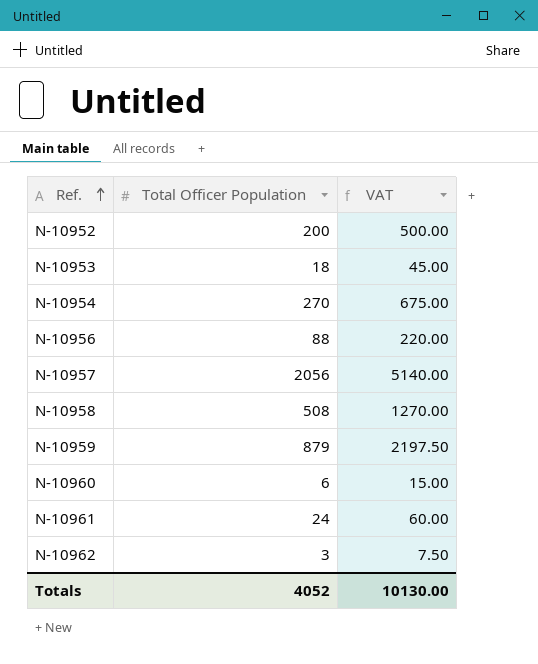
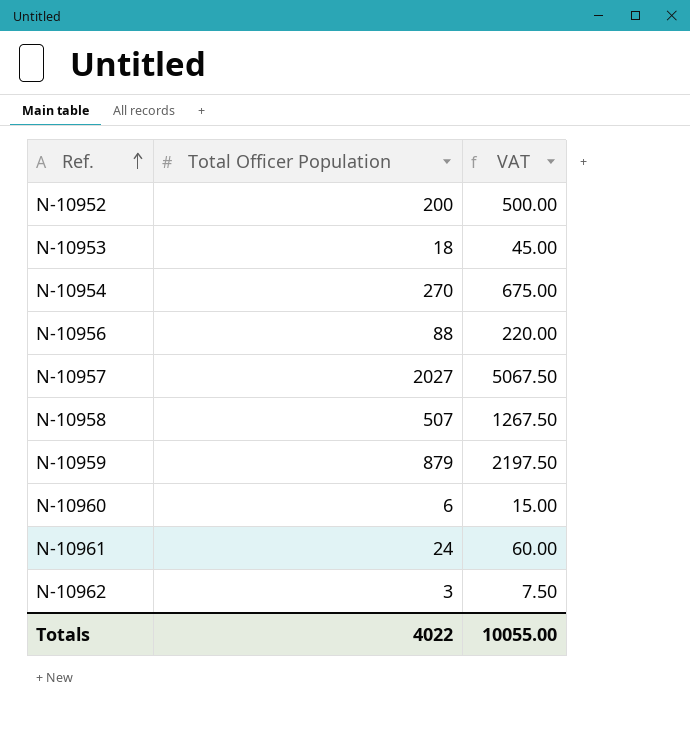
N-10957 | Total Officer Population: 2056 -> 2027
N-10957 | VAT: 5140.00 -> 5067.50
N-10958 | Total Officer Population: 508 -> 507
N-10958 | VAT: 1270.00 -> 1267.50
Totals | Total Officer Population: 4052 -> 4022
Totals | VAT: 10130.00 -> 10055.00

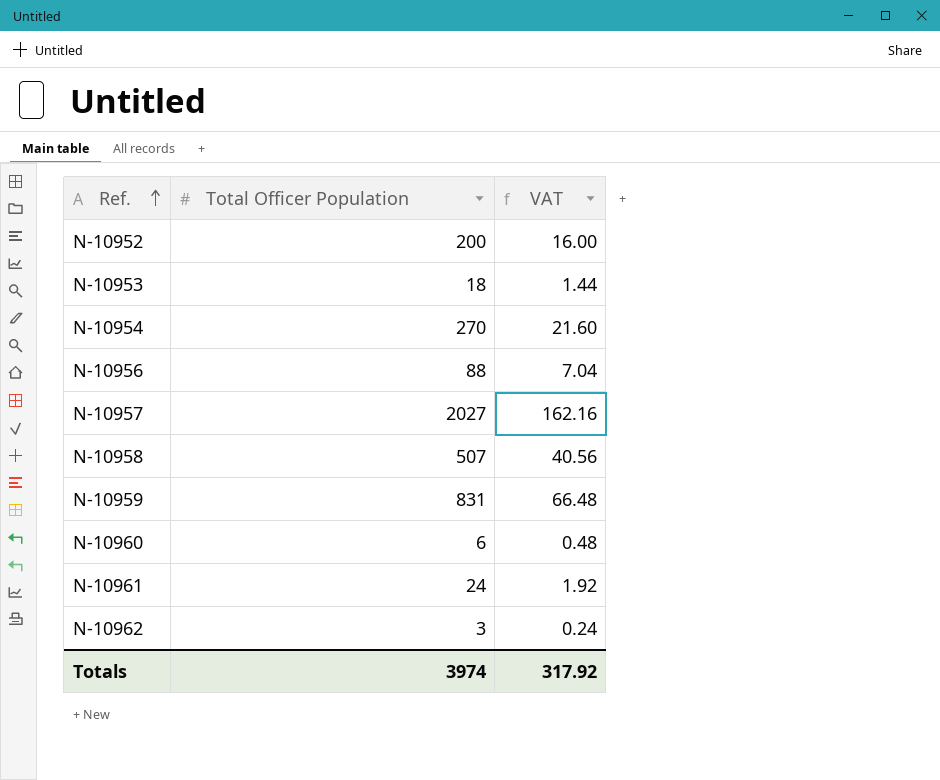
column VAT | formula: [Total Officer Population] * 2.5 -> [Total Officer Population] * 0.08
N-10959 | Total Officer Population: 879 -> 831
Totals | Total Officer Population: 4022 -> 3974
Totals | VAT: 10055.00 -> 317.92

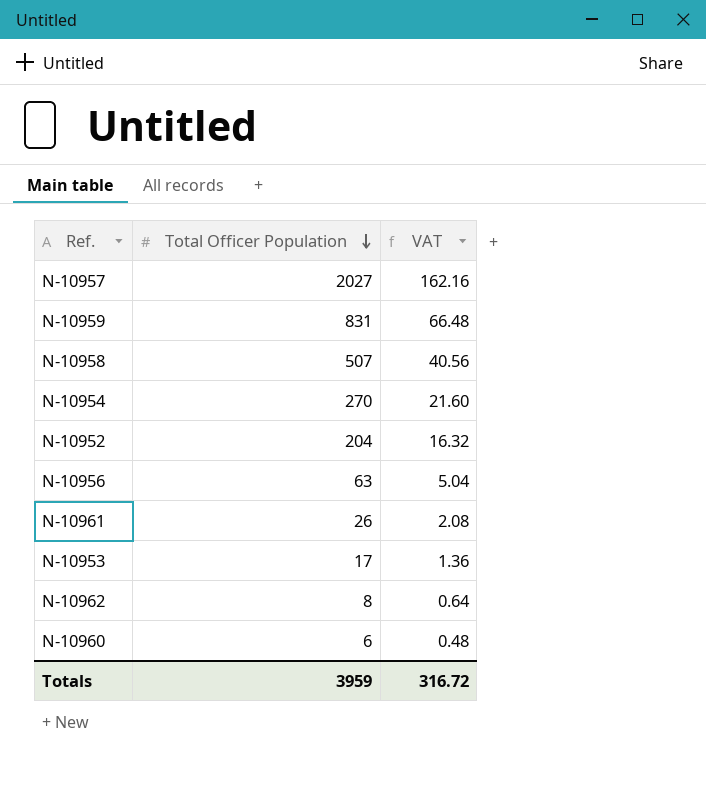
row order: Ref. ascending -> Total Officer Population descending
N-10952 | Total Officer Population: 200 -> 204
N-10952 | VAT: 16.00 -> 16.32
N-10956 | Total Officer Population: 88 -> 63
N-10956 | VAT: 7.04 -> 5.04
N-10961 | Total Officer Population: 24 -> 26
N-10961 | VAT: 1.92 -> 2.08
N-10953 | Total Officer Population: 18 -> 17
N-10953 | VAT: 1.44 -> 1.36
N-10962 | Total Officer Population: 3 -> 8
N-10962 | VAT: 0.24 -> 0.64
Totals | Total Officer Population: 3974 -> 3959
Totals | VAT: 317.92 -> 316.72

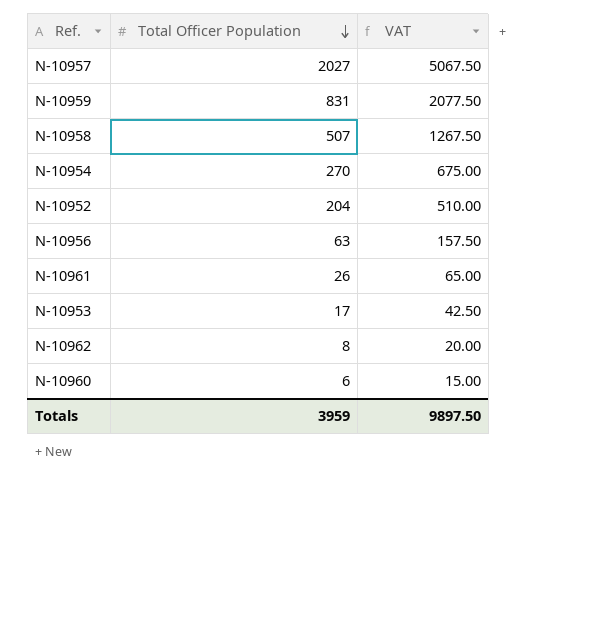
column VAT | formula: [Total Officer Population] * 0.08 -> [Total Officer Population] * 2.5
Totals | VAT: 316.72 -> 9897.50

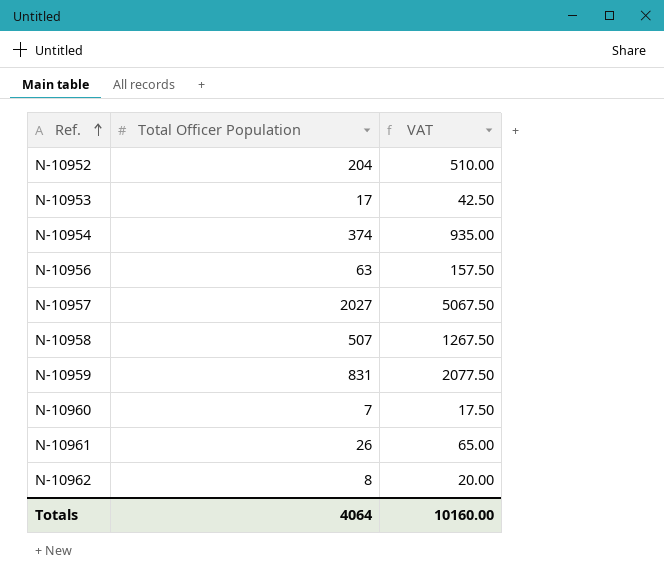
row order: Total Officer Population descending -> Ref. ascending
N-10954 | Total Officer Population: 270 -> 374
N-10954 | VAT: 675.00 -> 935.00
N-10960 | Total Officer Population: 6 -> 7
N-10960 | VAT: 15.00 -> 17.50
Totals | Total Officer Population: 3959 -> 4064
Totals | VAT: 9897.50 -> 10160.00

